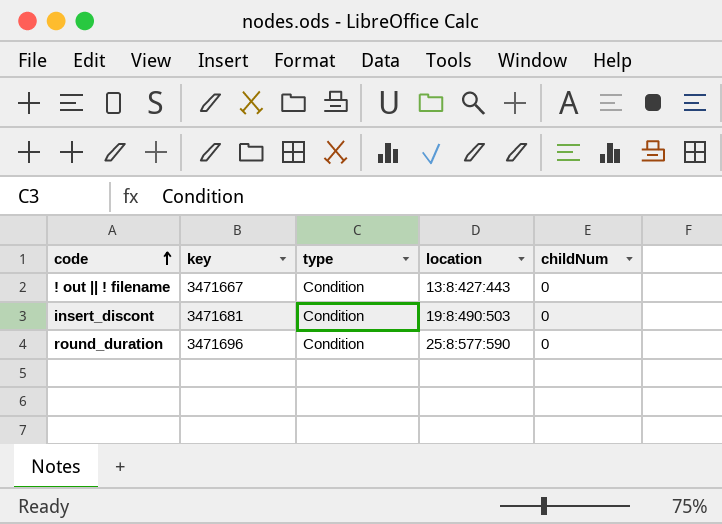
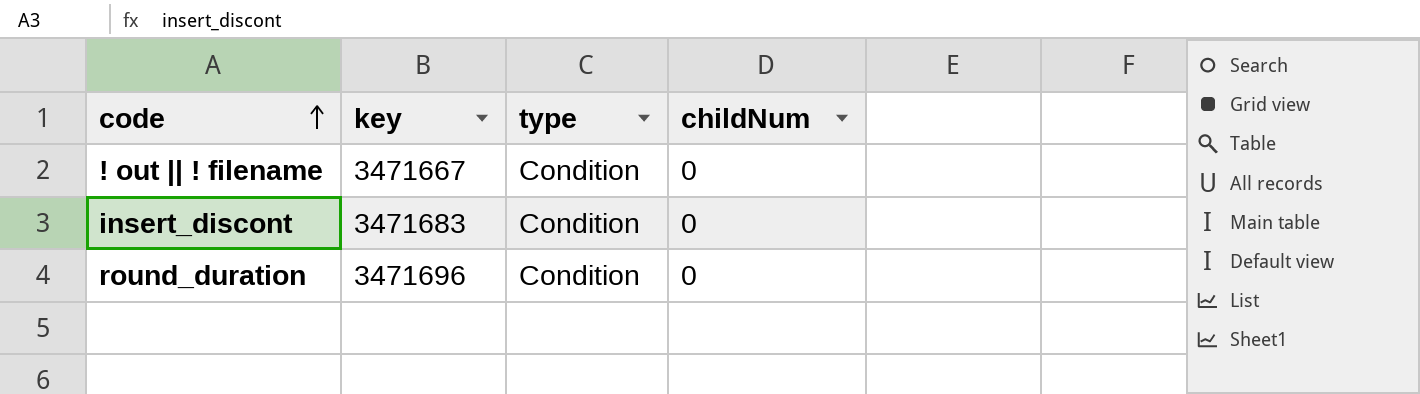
column location | position: 4 -> none
insert_discont | key: 3471681 -> 3471683

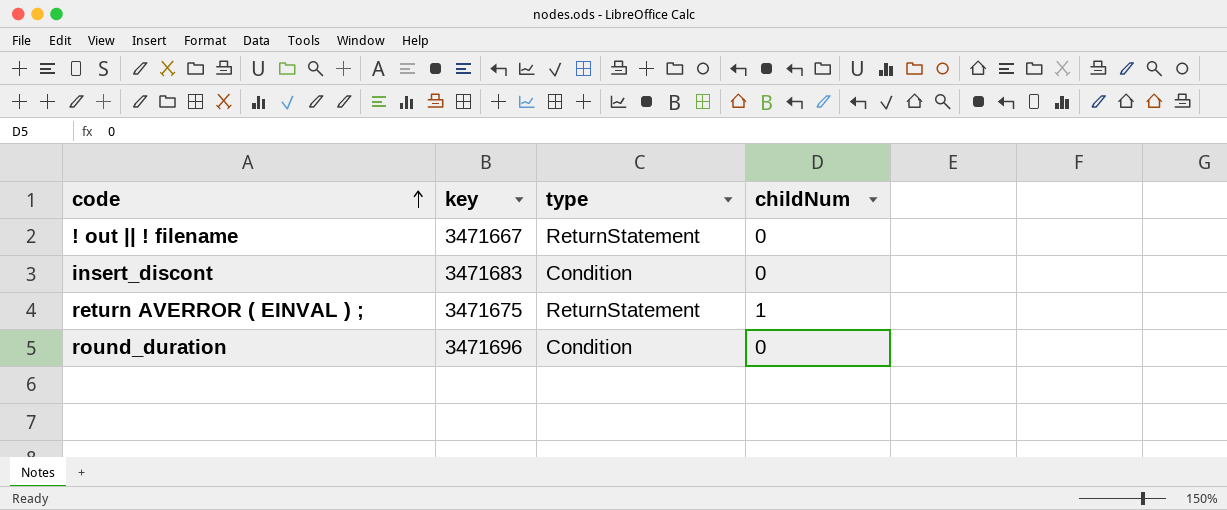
! out || ! filename | type: Condition -> ReturnStatement
row return AVERROR ( EINVAL ) ;: none -> 3471675 | ReturnStatement | 1

